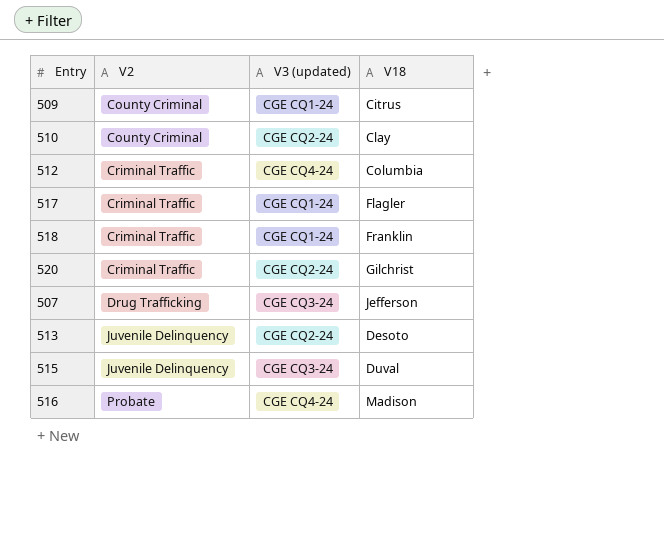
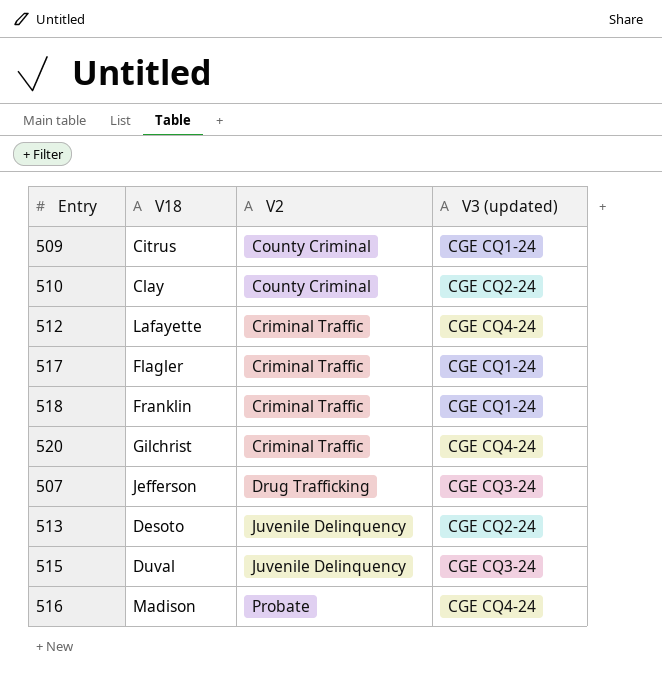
column V18 | position: 4 -> 2
512 | V18: Columbia -> Lafayette
520 | V3 (updated): CGE CQ2-24 -> CGE CQ4-24

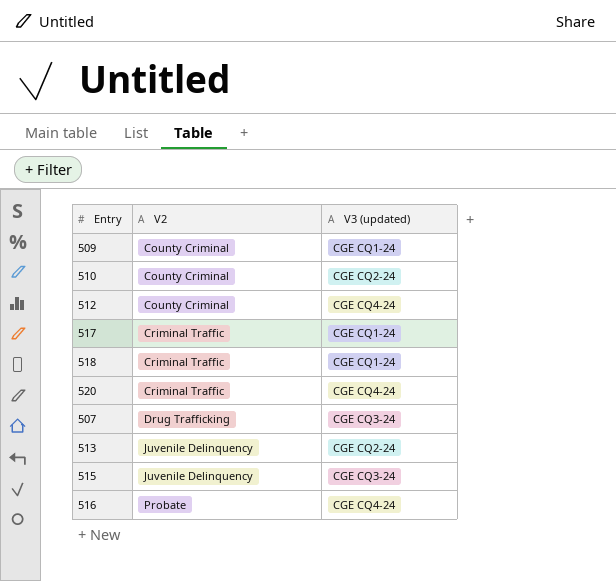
column V18 | position: 2 -> none
512 | V2: Criminal Traffic -> County Criminal

